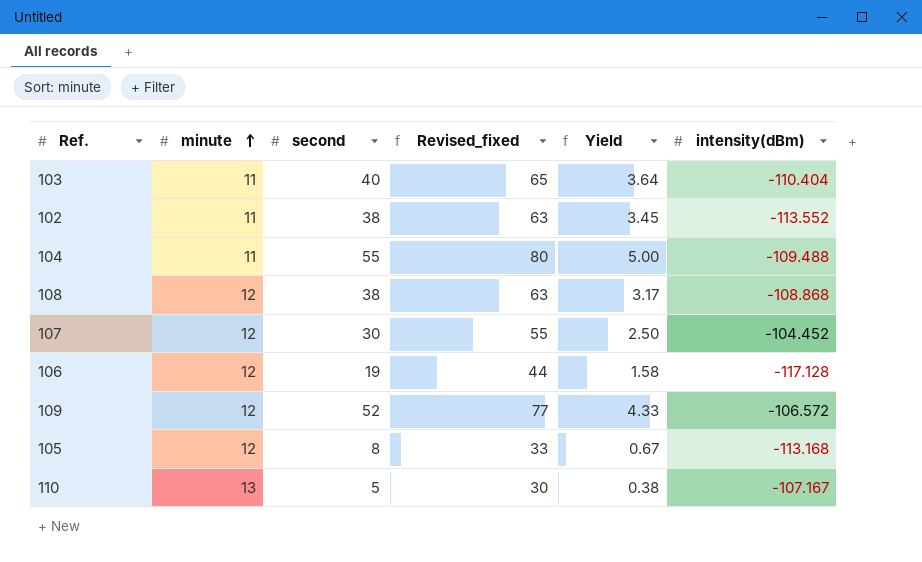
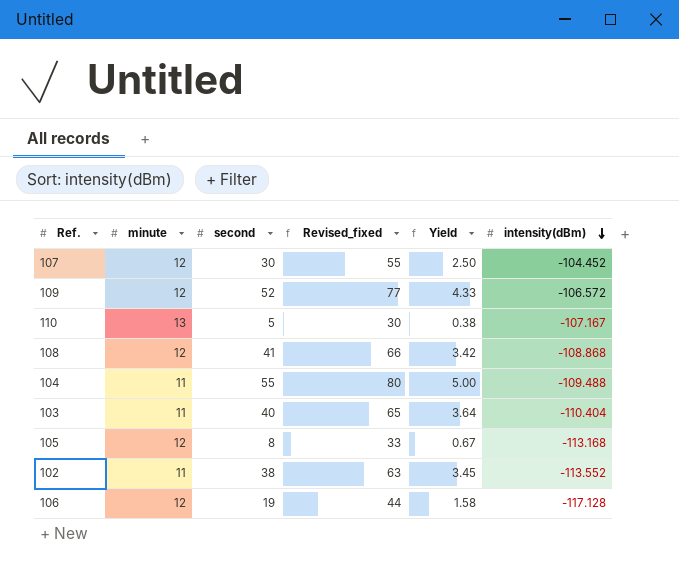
row order: minute ascending -> intensity(dBm) descending
108 | second: 38 -> 41
108 | Revised_fixed: 63 -> 66
108 | Yield: 3.17 -> 3.42

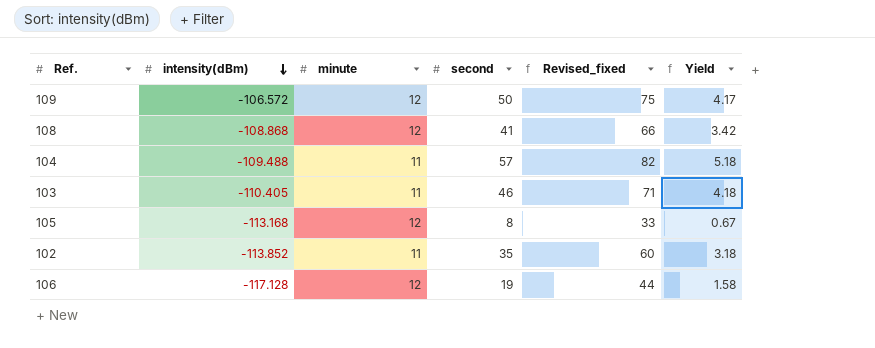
column intensity(dBm) | position: 6 -> 2
row 107: 12 | 30 | 55 | 2.50 | -104.452 -> none
row 110: 13 | 5 | 30 | 0.38 | -107.167 -> none
109 | second: 52 -> 50
109 | Revised_fixed: 77 -> 75
109 | Yield: 4.33 -> 4.17
104 | second: 55 -> 57
104 | Revised_fixed: 80 -> 82
104 | Yield: 5.00 -> 5.18
103 | intensity(dBm): -110.404 -> -110.405
103 | second: 40 -> 46
103 | Revised_fixed: 65 -> 71
103 | Yield: 3.64 -> 4.18
102 | intensity(dBm): -113.552 -> -113.852
102 | second: 38 -> 35
102 | Revised_fixed: 63 -> 60
102 | Yield: 3.45 -> 3.18

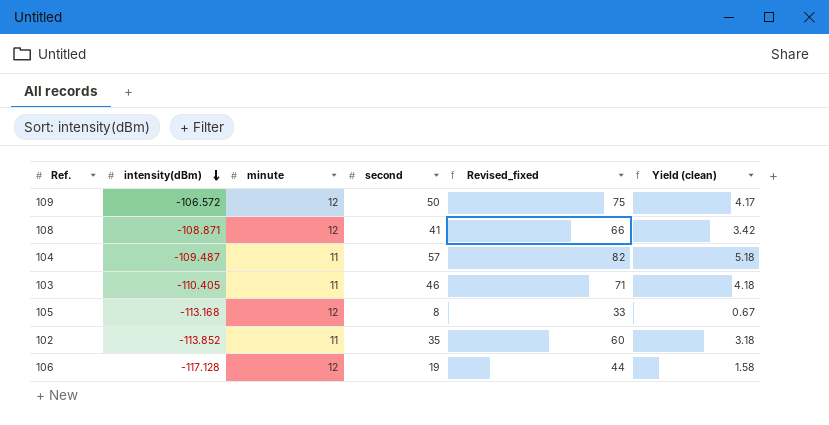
column name: Yield -> Yield (clean)
108 | intensity(dBm): -108.868 -> -108.871
104 | intensity(dBm): -109.488 -> -109.487

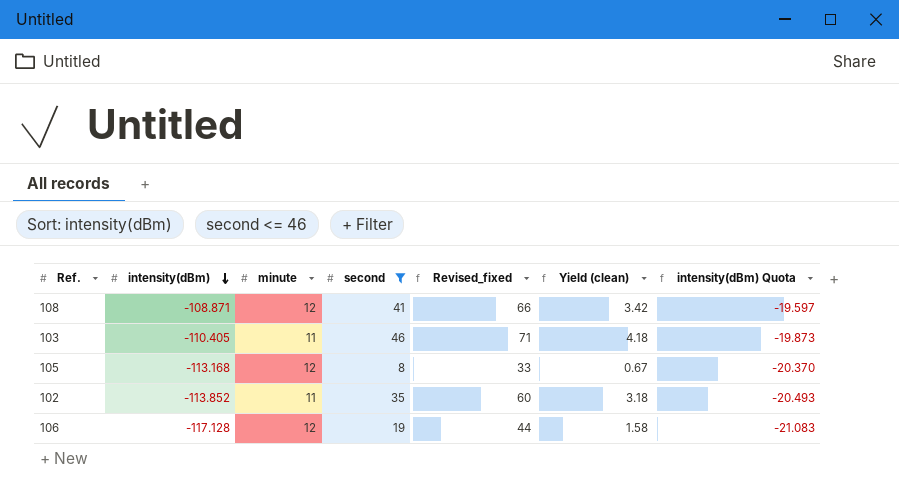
filter: none -> second <= 46
column intensity(dBm) Quota | formula: none -> [intensity(dBm)] * 0.18

